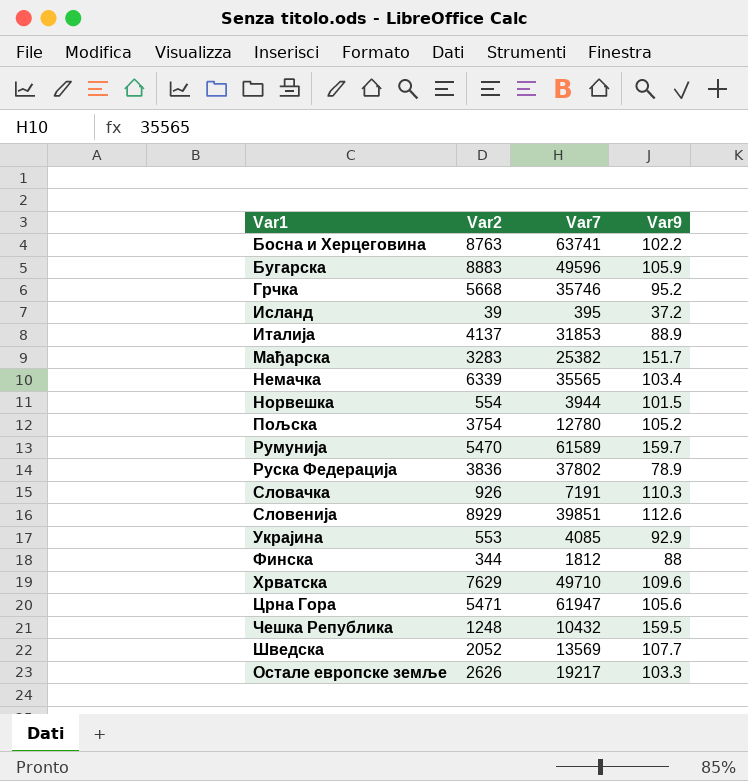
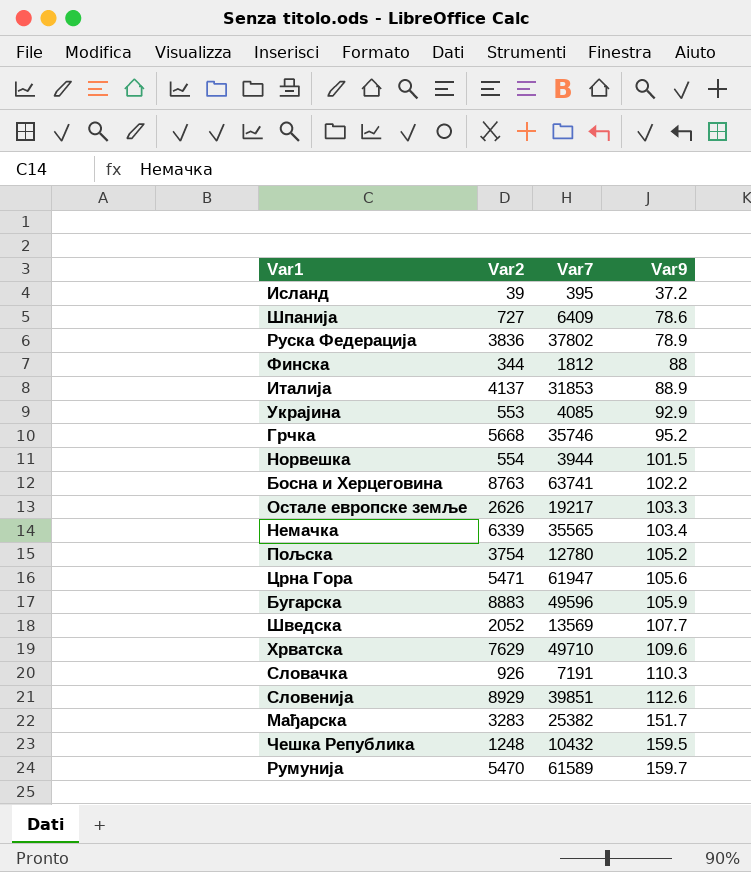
row order: none -> Var9 ascending
row Шпанија: none -> 727 | 6409 | 78.6

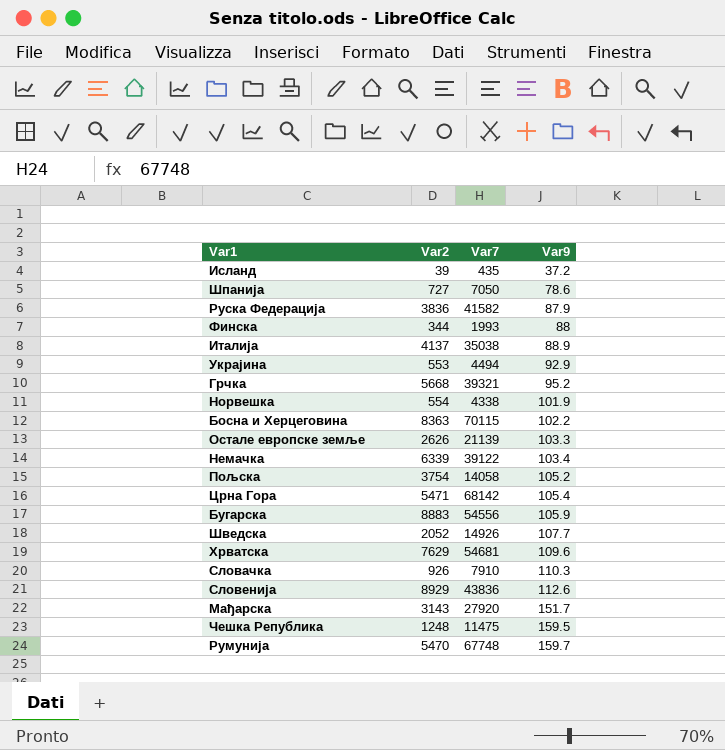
Исланд | Var7: 395 -> 435
Шпанија | Var7: 6409 -> 7050
Руска Федерација | Var7: 37802 -> 41582
Руска Федерација | Var9: 78.9 -> 87.9
Финска | Var7: 1812 -> 1993
Италија | Var7: 31853 -> 35038
Украјина | Var7: 4085 -> 4494
Грчка | Var7: 35746 -> 39321
Норвешка | Var7: 3944 -> 4338
Норвешка | Var9: 101.5 -> 101.9
Босна и Херцеговина | Var2: 8763 -> 8363
Босна и Херцеговина | Var7: 63741 -> 70115
Остале европске земље | Var7: 19217 -> 21139
Немачка | Var7: 35565 -> 39122
Пољска | Var7: 12780 -> 14058
Црна Гора | Var7: 61947 -> 68142
Црна Гора | Var9: 105.6 -> 105.4
Бугарска | Var7: 49596 -> 54556
Шведска | Var7: 13569 -> 14926
Хрватска | Var7: 49710 -> 54681
Словачка | Var7: 7191 -> 7910
Словенија | Var7: 39851 -> 43836
Мађарска | Var2: 3283 -> 3143
Мађарска | Var7: 25382 -> 27920
Чешка Република | Var7: 10432 -> 11475
Румунија | Var7: 61589 -> 67748

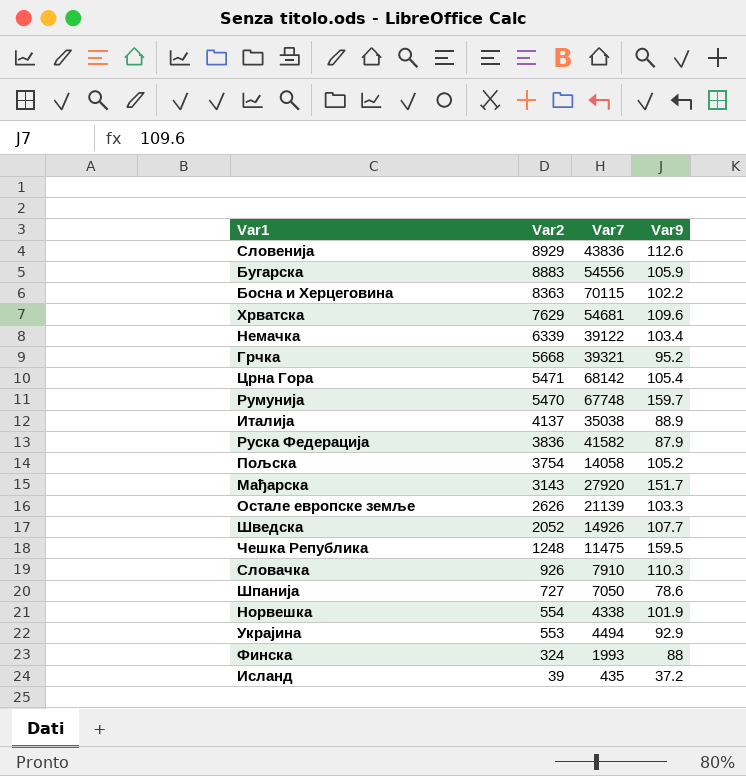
row order: Var9 ascending -> Var2 descending
Финска | Var2: 344 -> 324

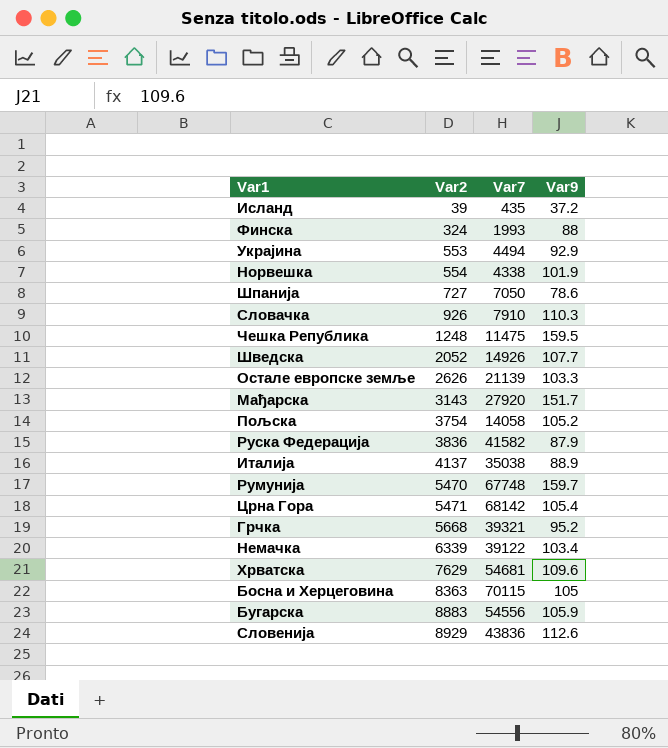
row order: Var2 descending -> Var2 ascending
Босна и Херцеговина | Var9: 102.2 -> 105

